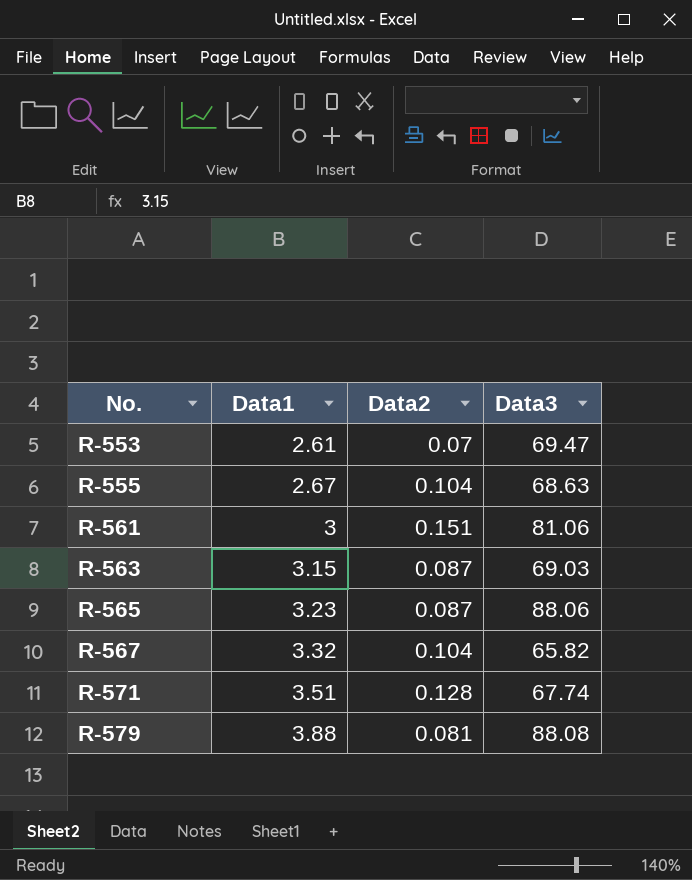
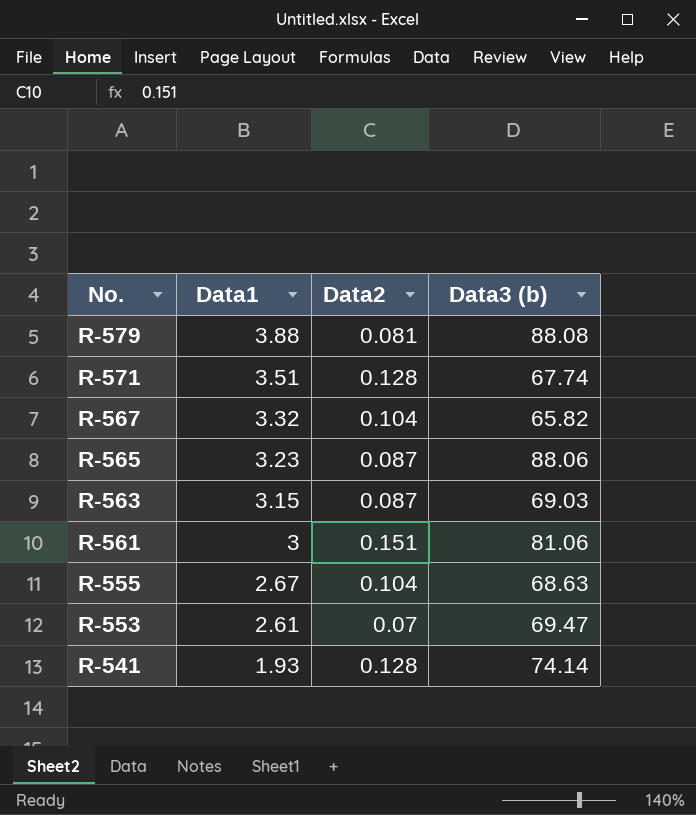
row order: No. ascending -> No. descending
column name: Data3 -> Data3 (b)
row R-541: none -> 1.93 | 0.128 | 74.14

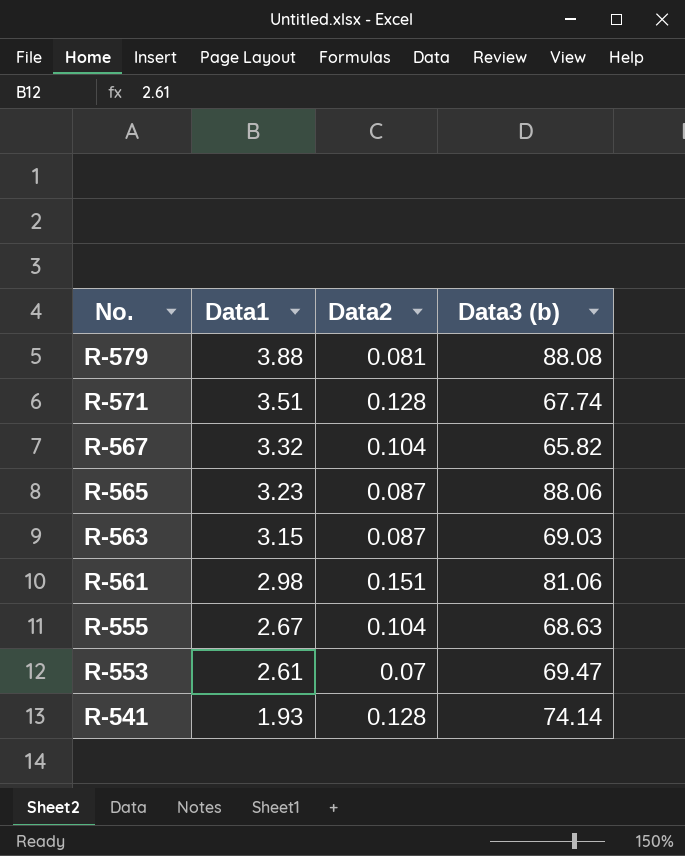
R-561 | Data1: 3 -> 2.98

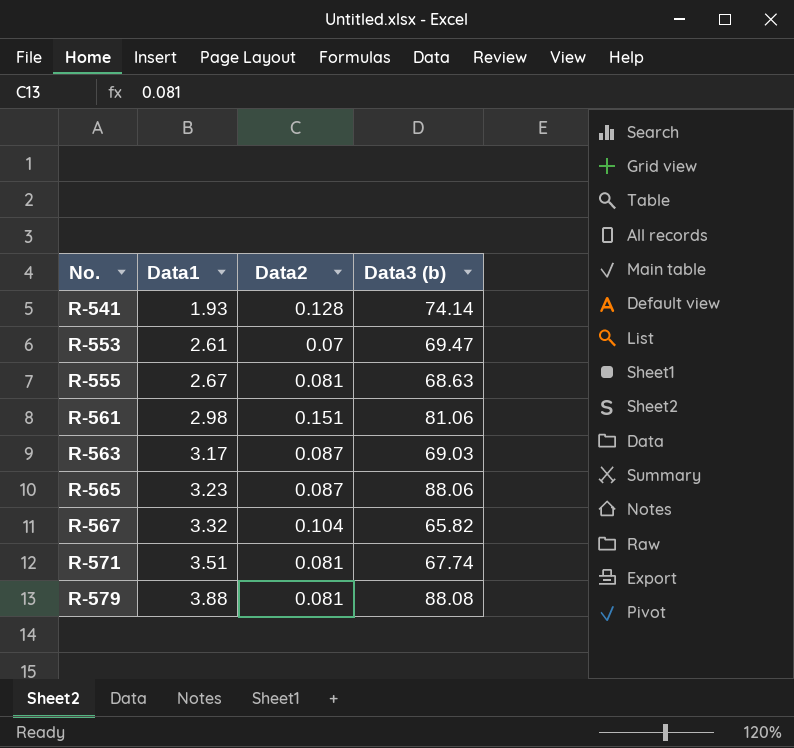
row order: No. descending -> No. ascending
R-555 | Data2: 0.104 -> 0.081
R-563 | Data1: 3.15 -> 3.17
R-571 | Data2: 0.128 -> 0.081

